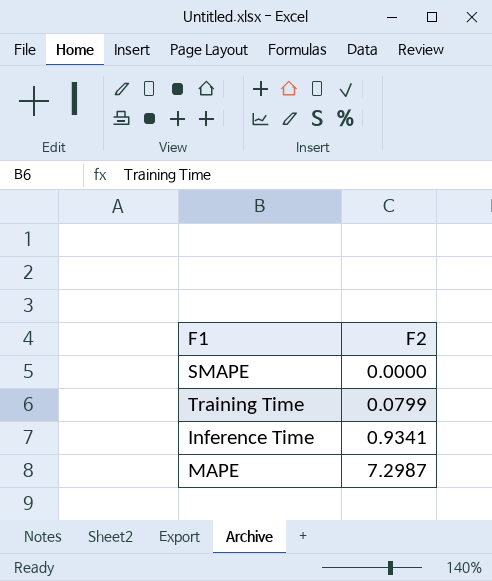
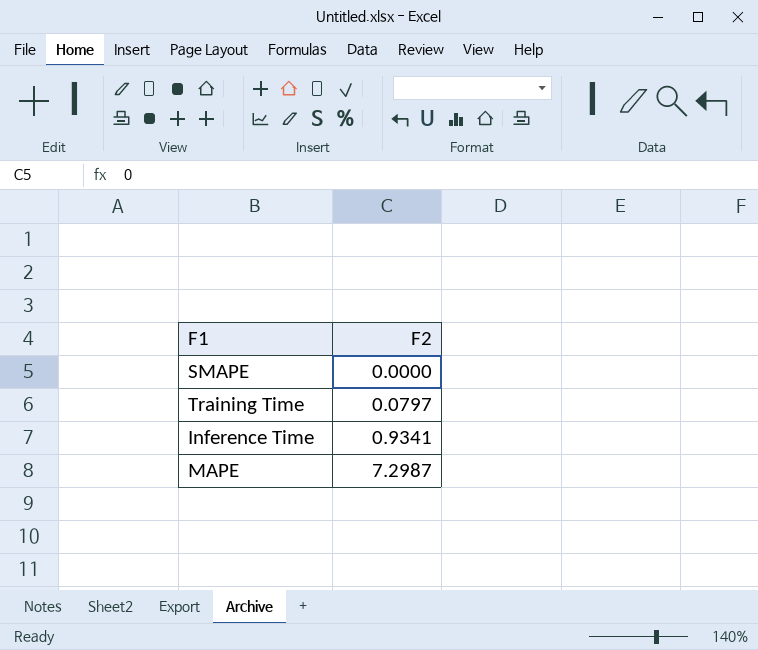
Training Time | F2: 0.0799 -> 0.0797

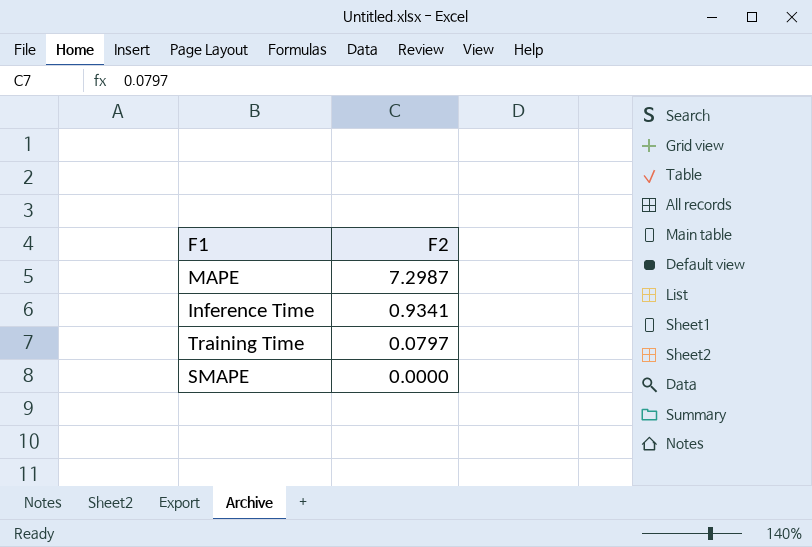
row order: F2 ascending -> F2 descending

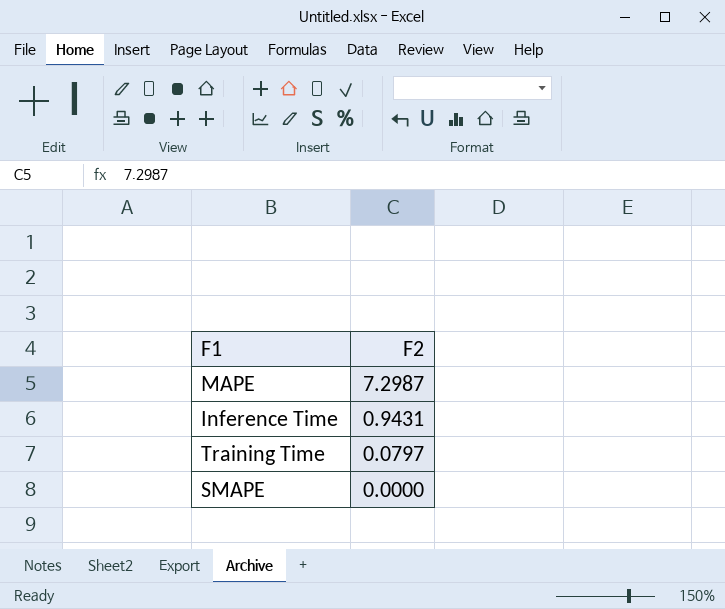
Inference Time | F2: 0.9341 -> 0.9431

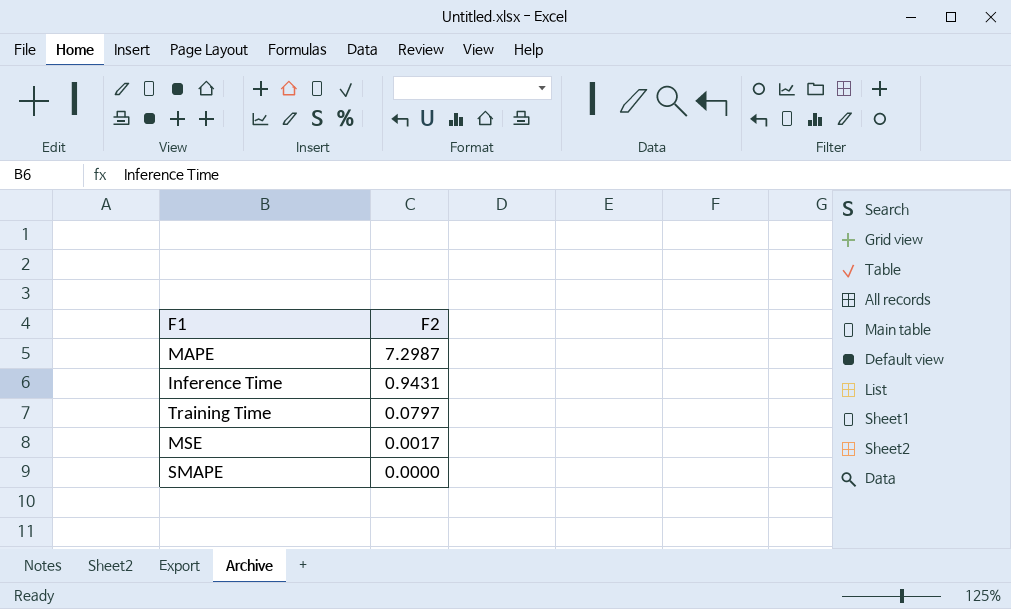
row MSE: none -> 0.0017

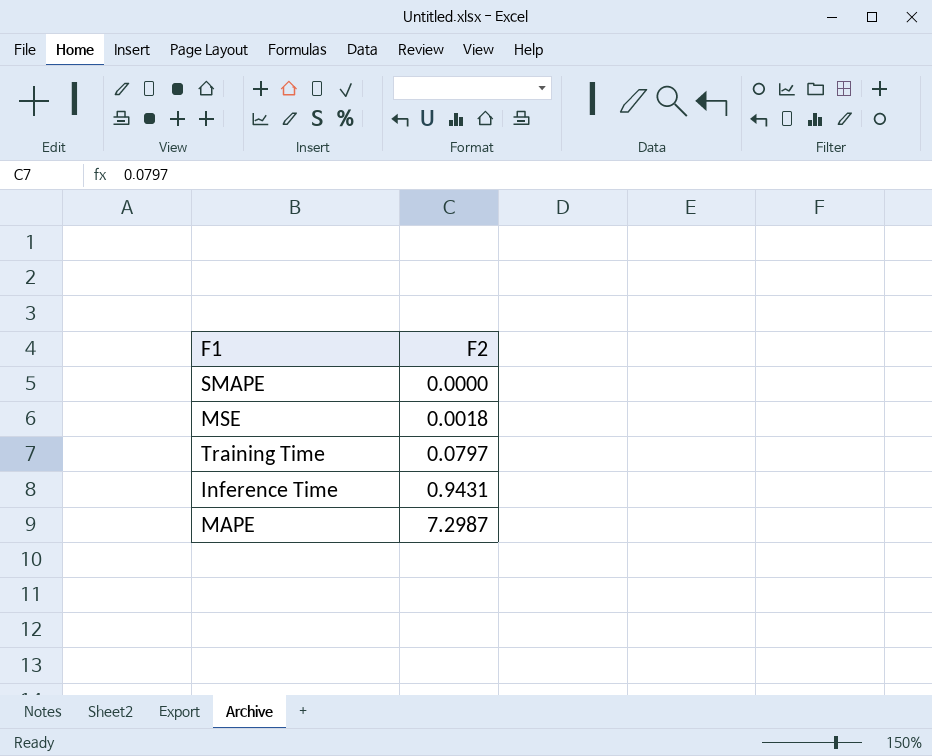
row order: F2 descending -> F2 ascending
MSE | F2: 0.0017 -> 0.0018

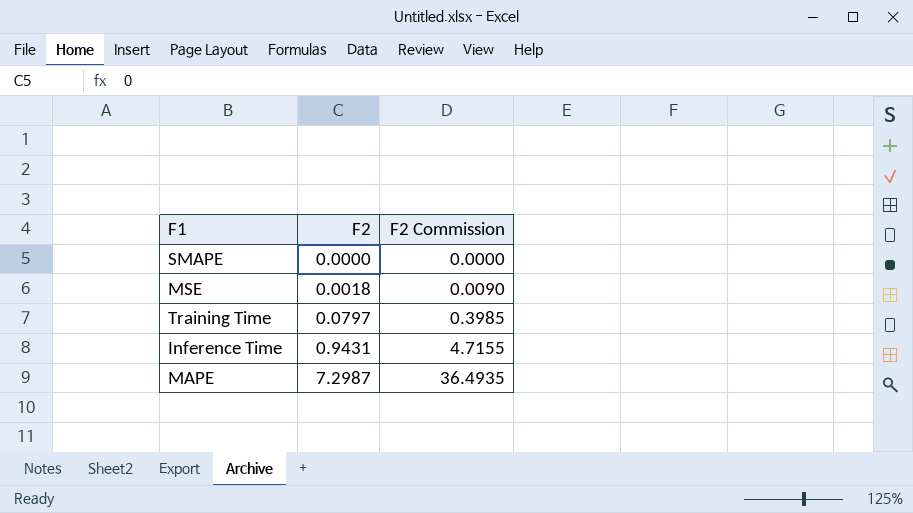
column F2 Commission | formula: none -> [F2] * 5

